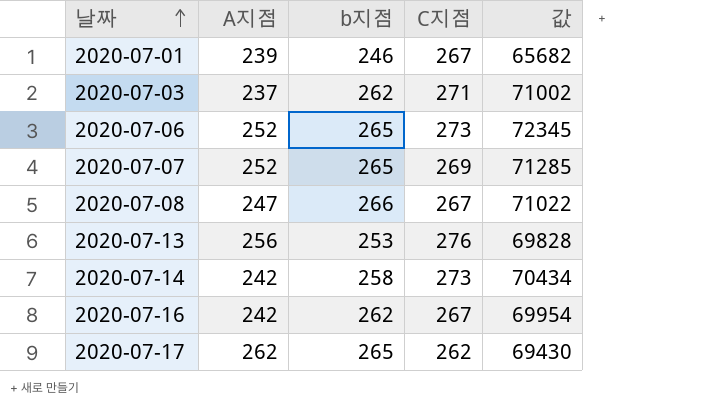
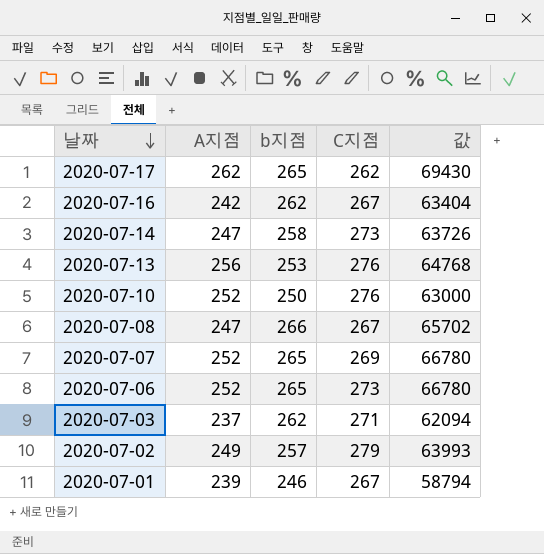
row order: 날짜 ascending -> 날짜 descending
column 값 | formula: [b지점] * [C지점] -> [A지점] * [b지점]
2020-07-14 | A지점: 242 -> 247
row 2020-07-10: none -> 252 | 250 | 276 | 63000
row 2020-07-02: none -> 249 | 257 | 279 | 63993

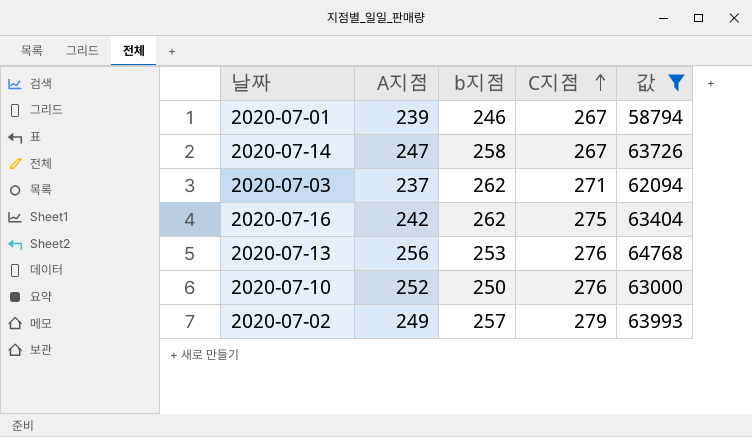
filter: none -> 값 <= 64768
row order: 날짜 descending -> C지점 ascending
2020-07-14 | C지점: 273 -> 267
2020-07-16 | C지점: 267 -> 275

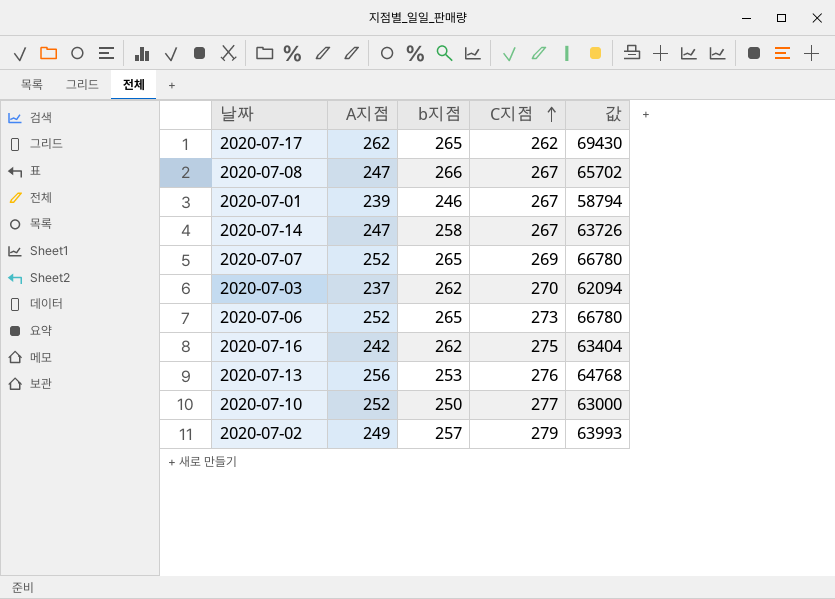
filter: 값 <= 64768 -> none
2020-07-03 | C지점: 271 -> 270
2020-07-10 | C지점: 276 -> 277

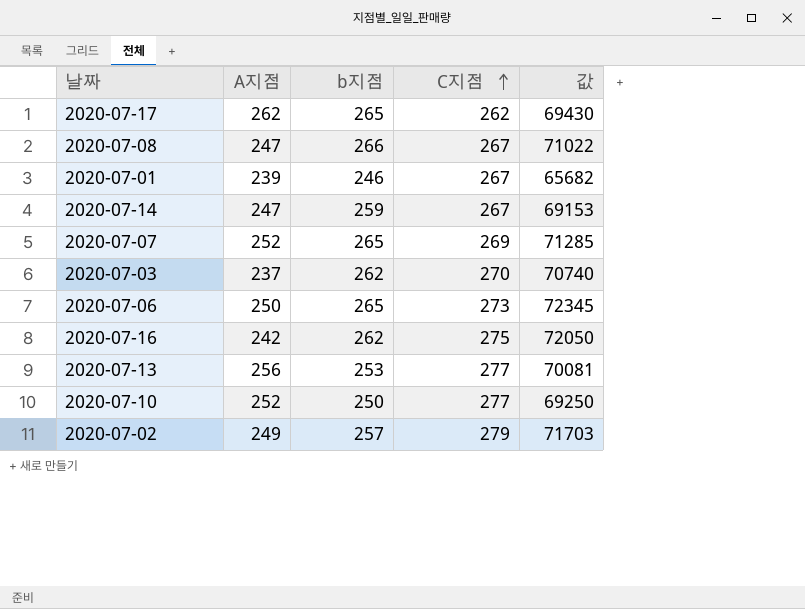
column 값 | formula: [A지점] * [b지점] -> [b지점] * [C지점]
2020-07-14 | b지점: 258 -> 259
2020-07-06 | A지점: 252 -> 250
2020-07-13 | C지점: 276 -> 277

